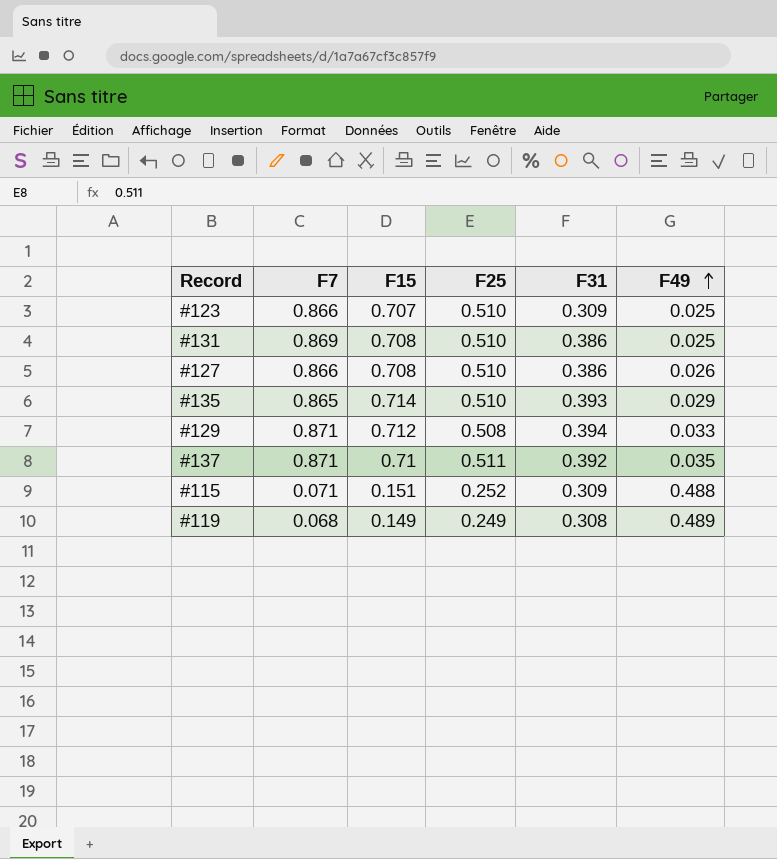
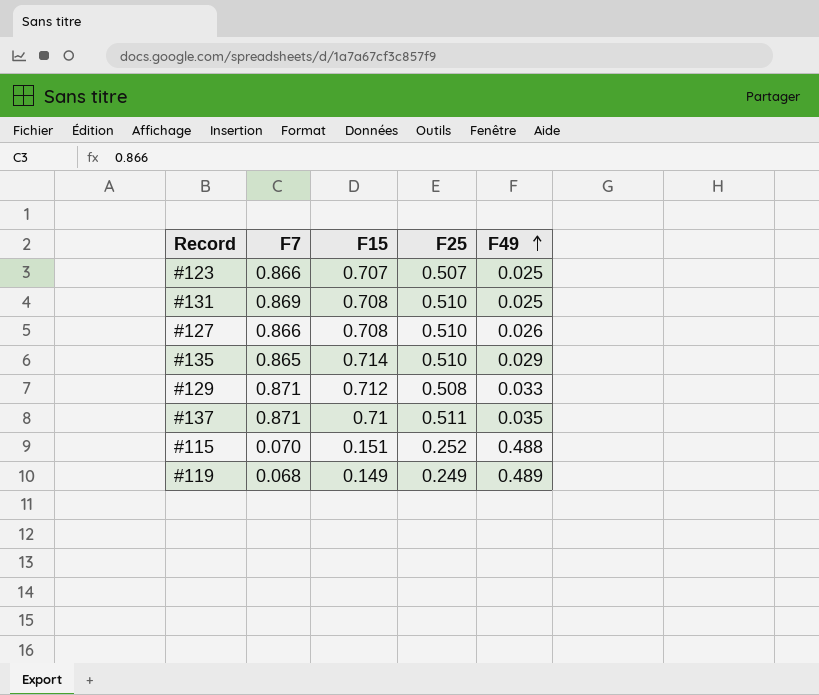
column F31 | position: 5 -> none
#123 | F25: 0.510 -> 0.507
#115 | F7: 0.071 -> 0.070

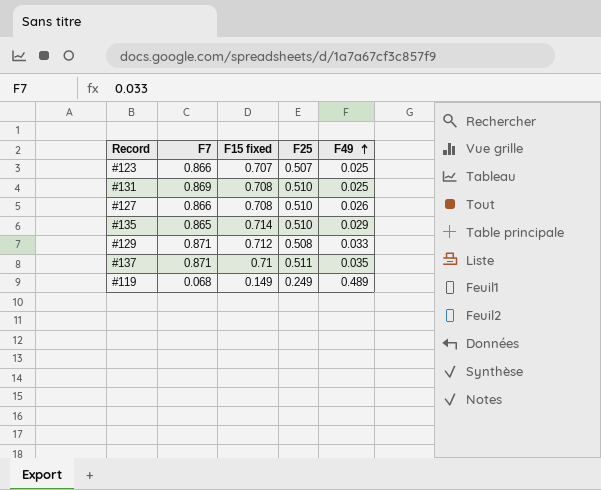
column name: F15 -> F15 fixed
row #115: 0.070 | 0.151 | 0.252 | 0.488 -> none

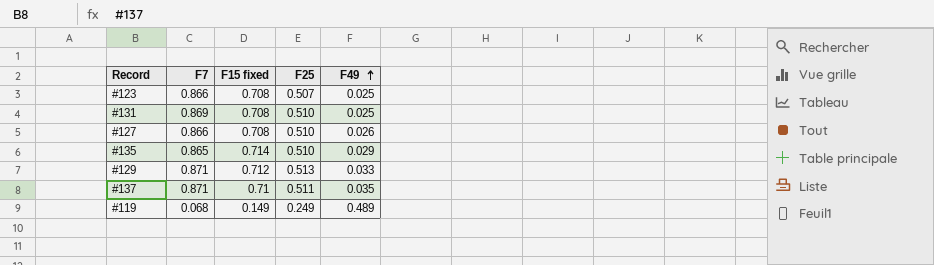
#123 | F15 fixed: 0.707 -> 0.708
#129 | F25: 0.508 -> 0.513

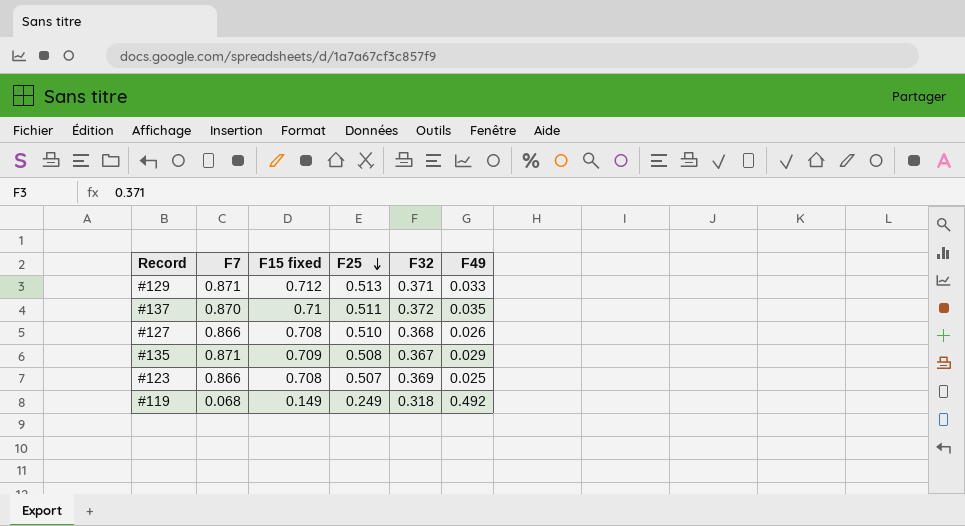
row order: F49 ascending -> F25 descending
column F32 | position: none -> 5
row #131: 0.869 | 0.708 | 0.510 | 0.025 -> none
#137 | F7: 0.871 -> 0.870
#135 | F7: 0.865 -> 0.871
#135 | F15 fixed: 0.714 -> 0.709
#135 | F25: 0.510 -> 0.508
#119 | F49: 0.489 -> 0.492

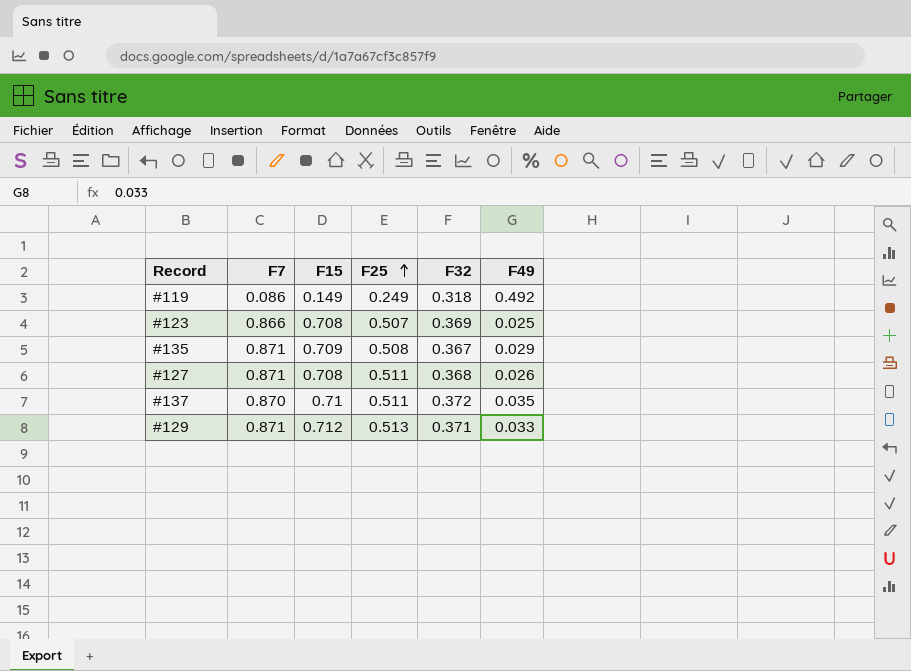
row order: F25 descending -> F25 ascending
column name: F15 fixed -> F15
#119 | F7: 0.068 -> 0.086
#127 | F7: 0.866 -> 0.871
#127 | F25: 0.510 -> 0.511

